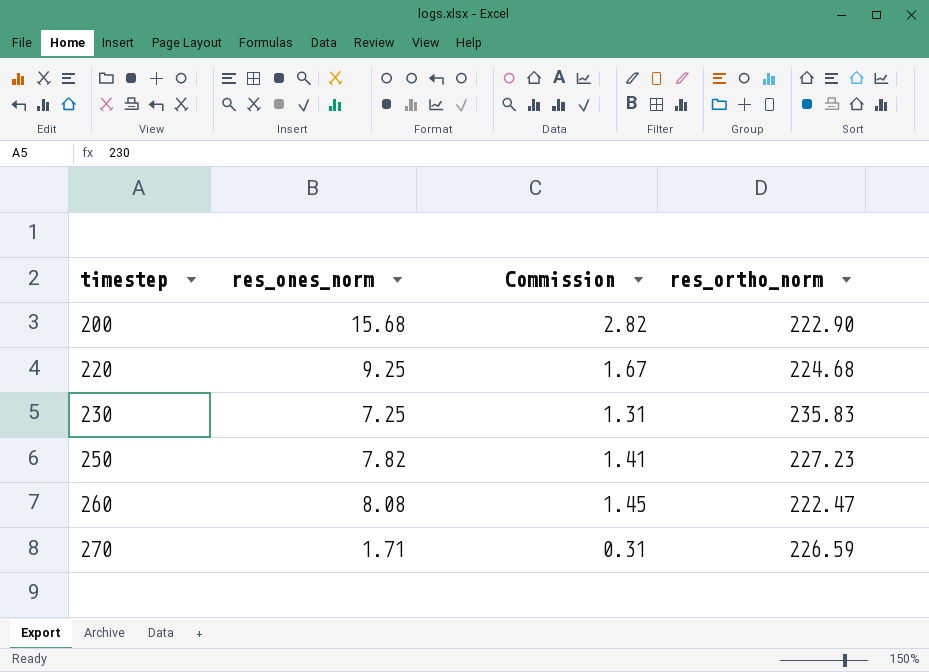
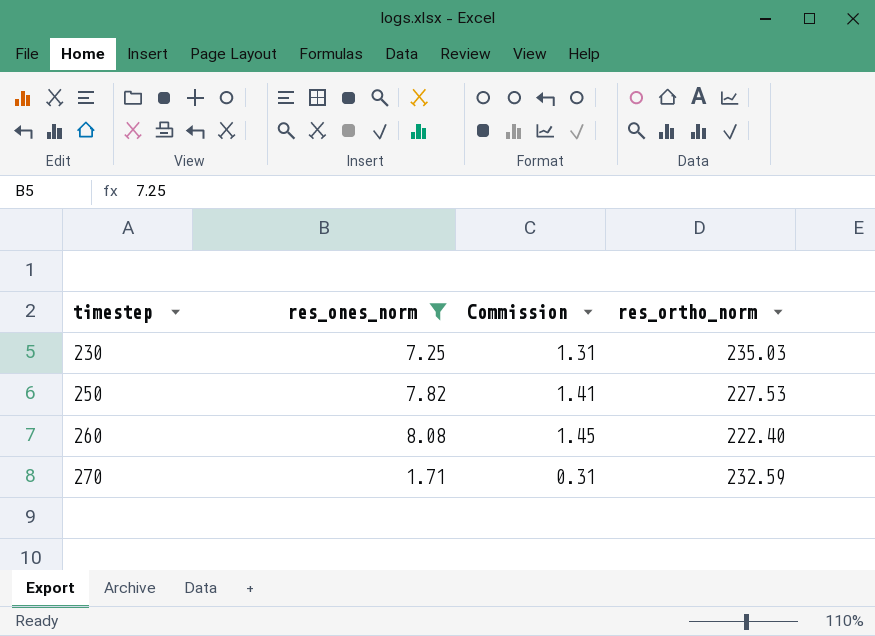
filter: none -> res_ones_norm <= 8.08
230 | res_ortho_norm: 235.83 -> 235.03
250 | res_ortho_norm: 227.23 -> 227.53
260 | res_ortho_norm: 222.47 -> 222.40
270 | res_ortho_norm: 226.59 -> 232.59

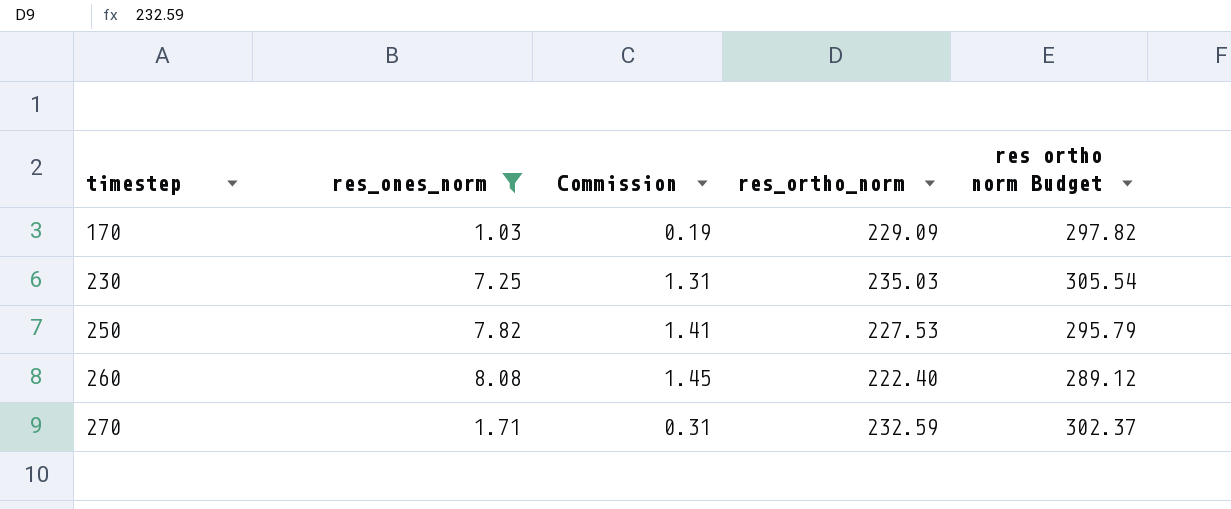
column res ortho norm Budget | formula: none -> [res_ortho_norm] * 1.3
row 170: none -> 1.03 | 0.19 | 229.09 | 297.82

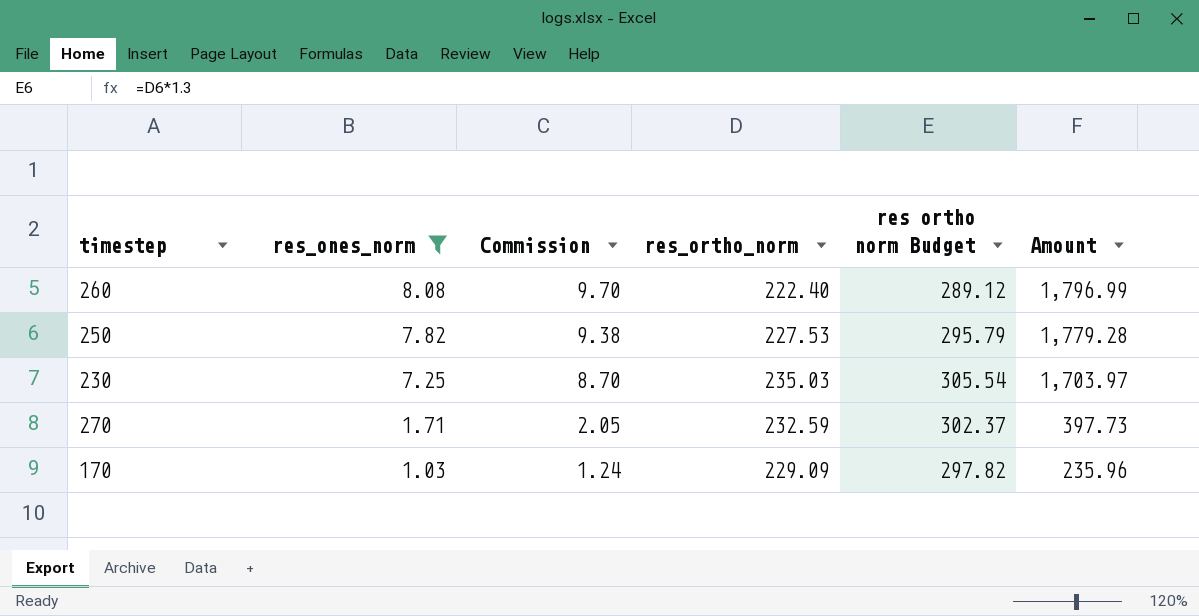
row order: timestep ascending -> res_ones_norm descending
column Commission | formula: [res_ones_norm] * 0.18 -> [res_ones_norm] * 1.2
column Amount | formula: none -> [res_ones_norm] * [res_ortho_norm]

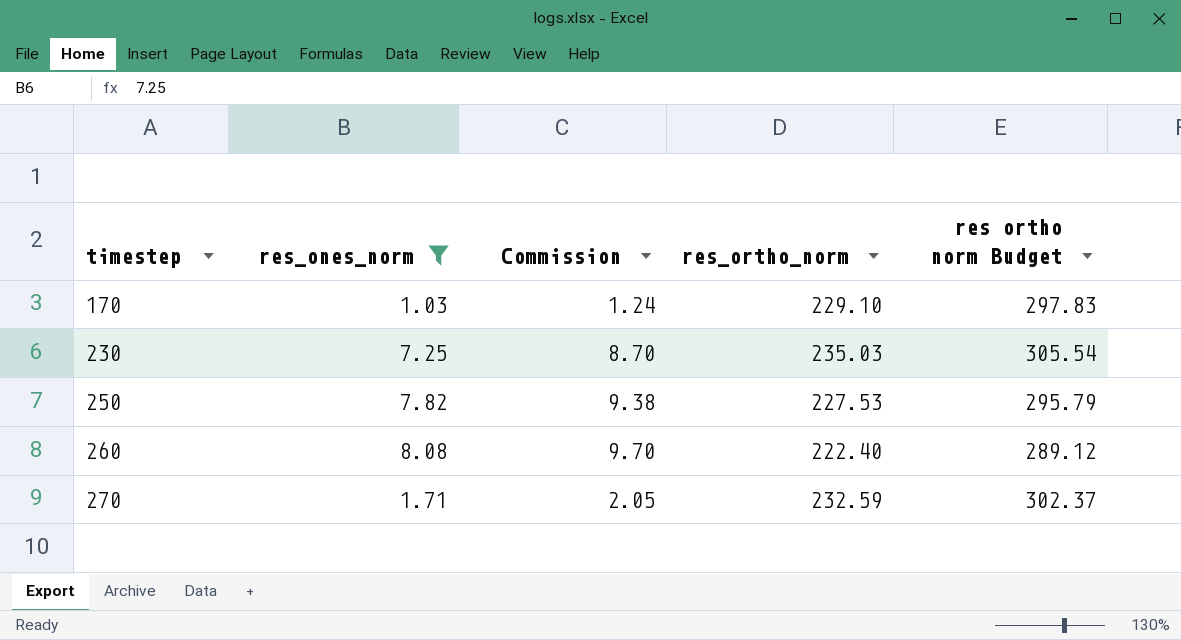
row order: res_ones_norm descending -> timestep ascending
column Amount | formula: [res_ones_norm] * [res_ortho_norm] -> none
170 | res_ortho_norm: 229.09 -> 229.10
170 | res ortho norm Budget: 297.82 -> 297.83

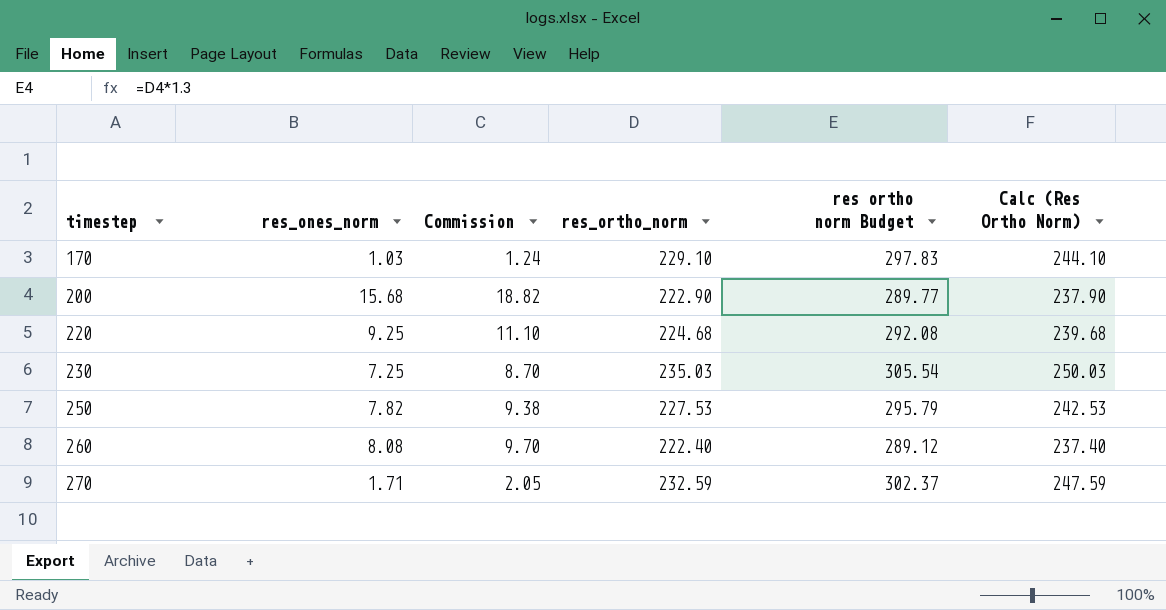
filter: res_ones_norm <= 8.08 -> none
column Calc (Res Ortho Norm) | formula: none -> [res_ortho_norm] + 15

